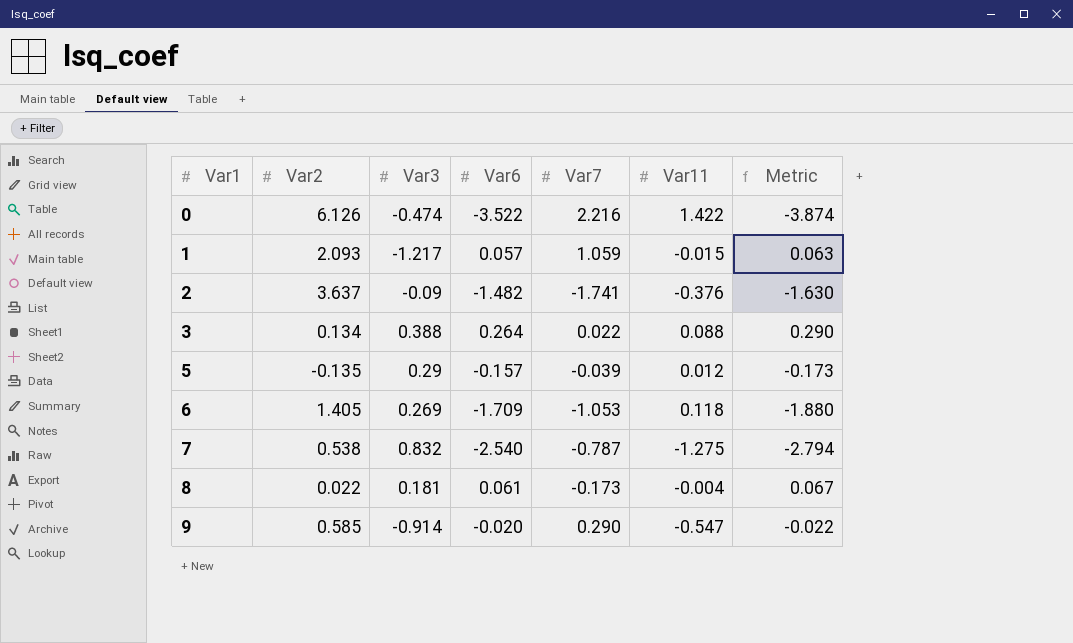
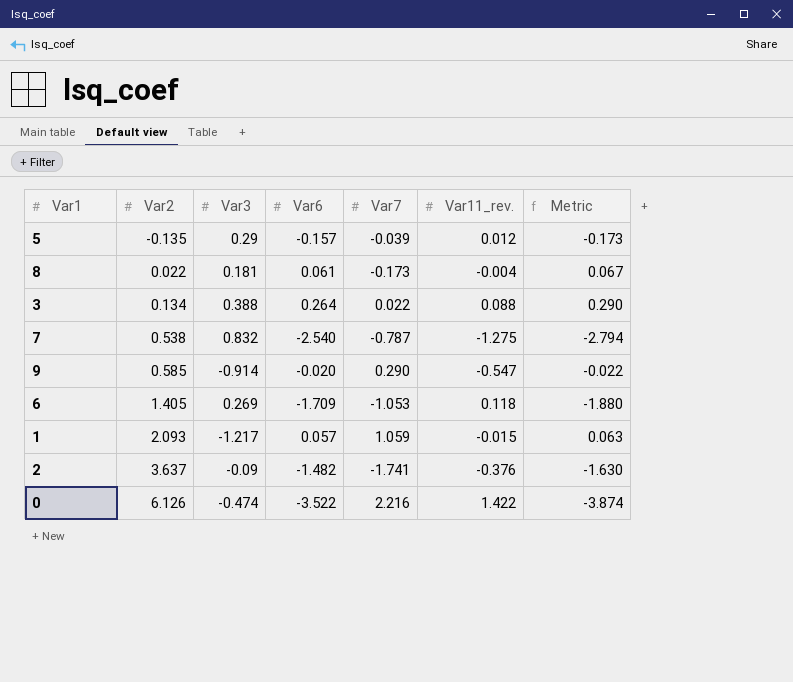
row order: Var1 ascending -> Var2 ascending
column name: Var11 -> Var11_rev.

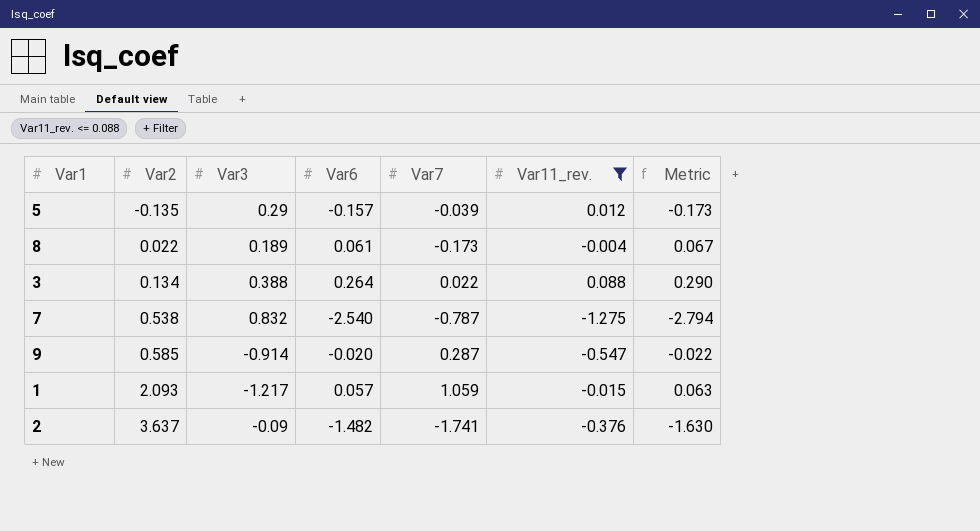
filter: none -> Var11_rev. <= 0.088
8 | Var3: 0.181 -> 0.189
9 | Var7: 0.290 -> 0.287

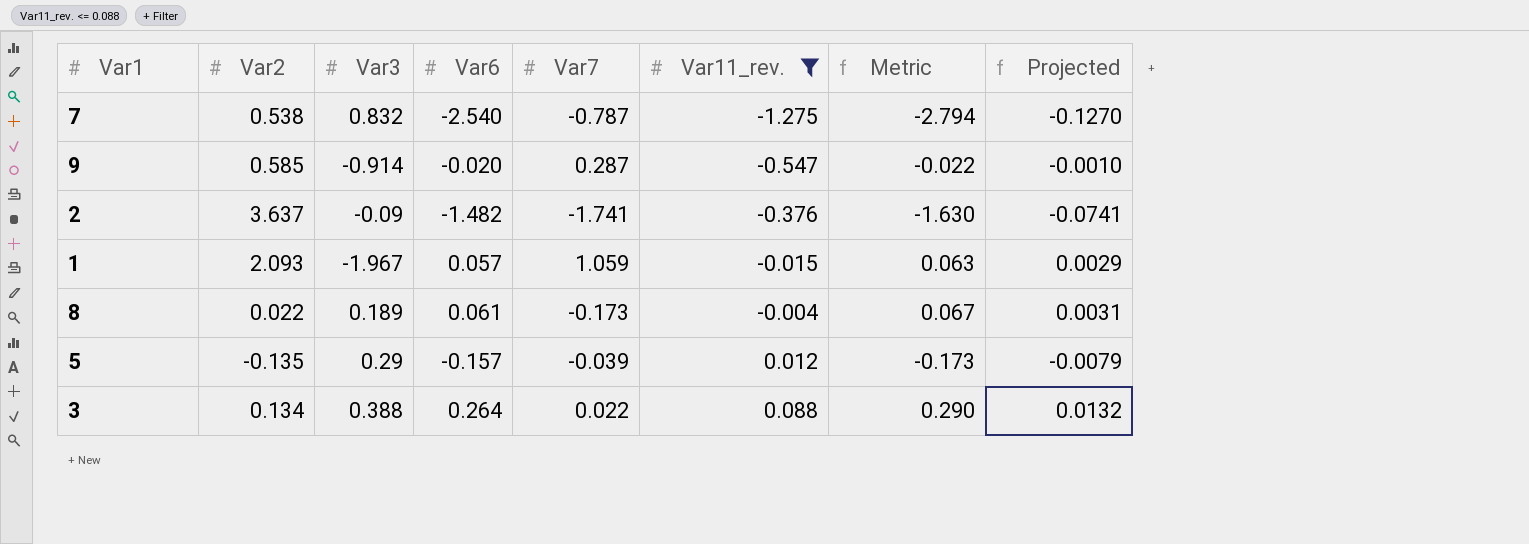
row order: Var2 ascending -> Var11_rev. ascending
column Projected | formula: none -> [Var6] * 0.05
1 | Var3: -1.217 -> -1.967

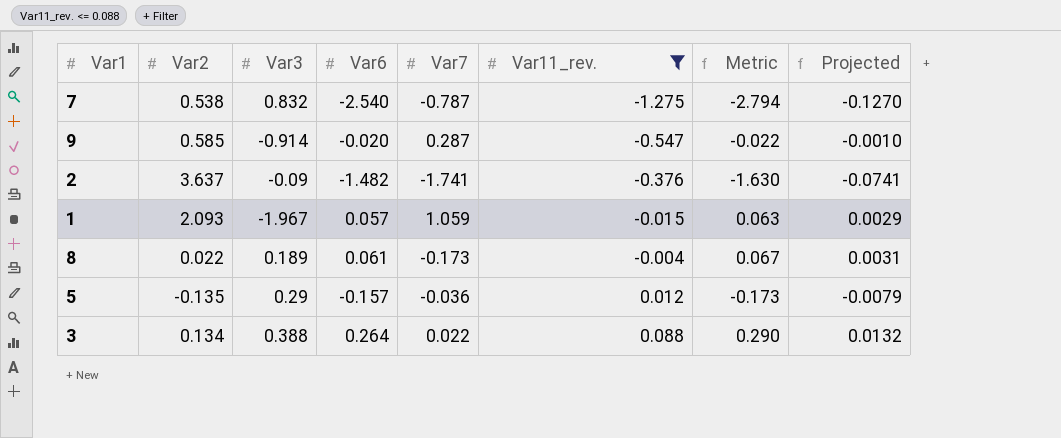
5 | Var7: -0.039 -> -0.036

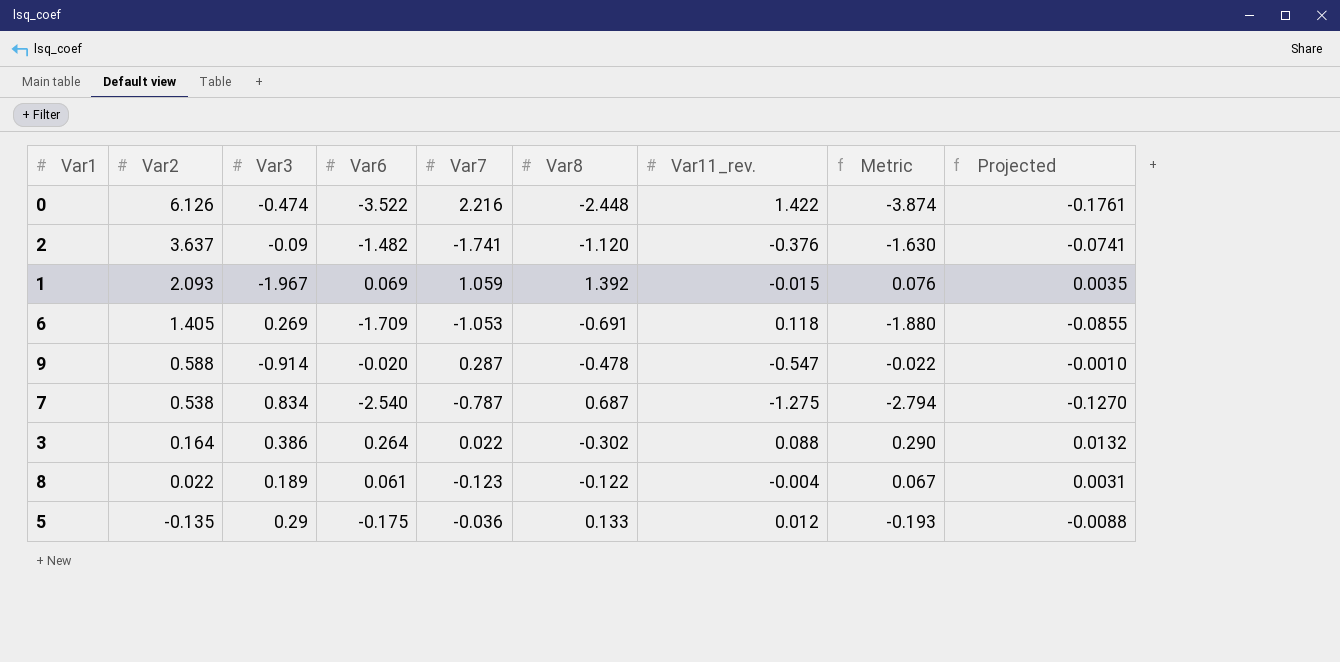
filter: Var11_rev. <= 0.088 -> none
row order: Var11_rev. ascending -> Var2 descending
column Var8 | position: none -> 6
1 | Var6: 0.057 -> 0.069
1 | Metric: 0.063 -> 0.076
1 | Projected: 0.0029 -> 0.0035
9 | Var2: 0.585 -> 0.588
7 | Var3: 0.832 -> 0.834
3 | Var2: 0.134 -> 0.164
3 | Var3: 0.388 -> 0.386
8 | Var7: -0.173 -> -0.123
5 | Var6: -0.157 -> -0.175
5 | Metric: -0.173 -> -0.193
5 | Projected: -0.0079 -> -0.0088

